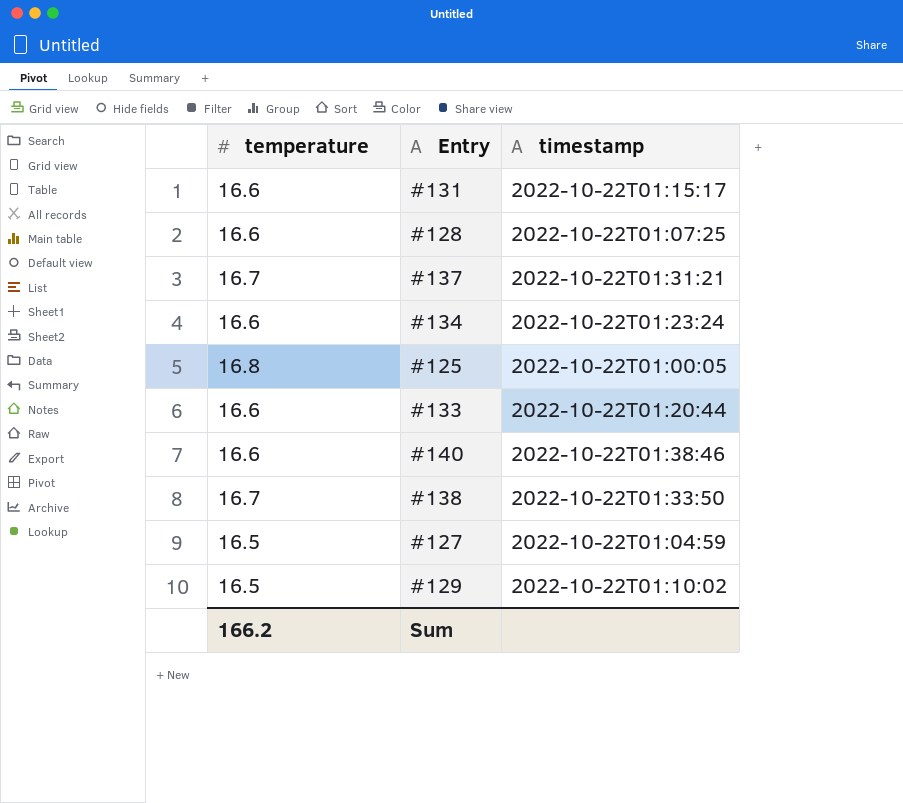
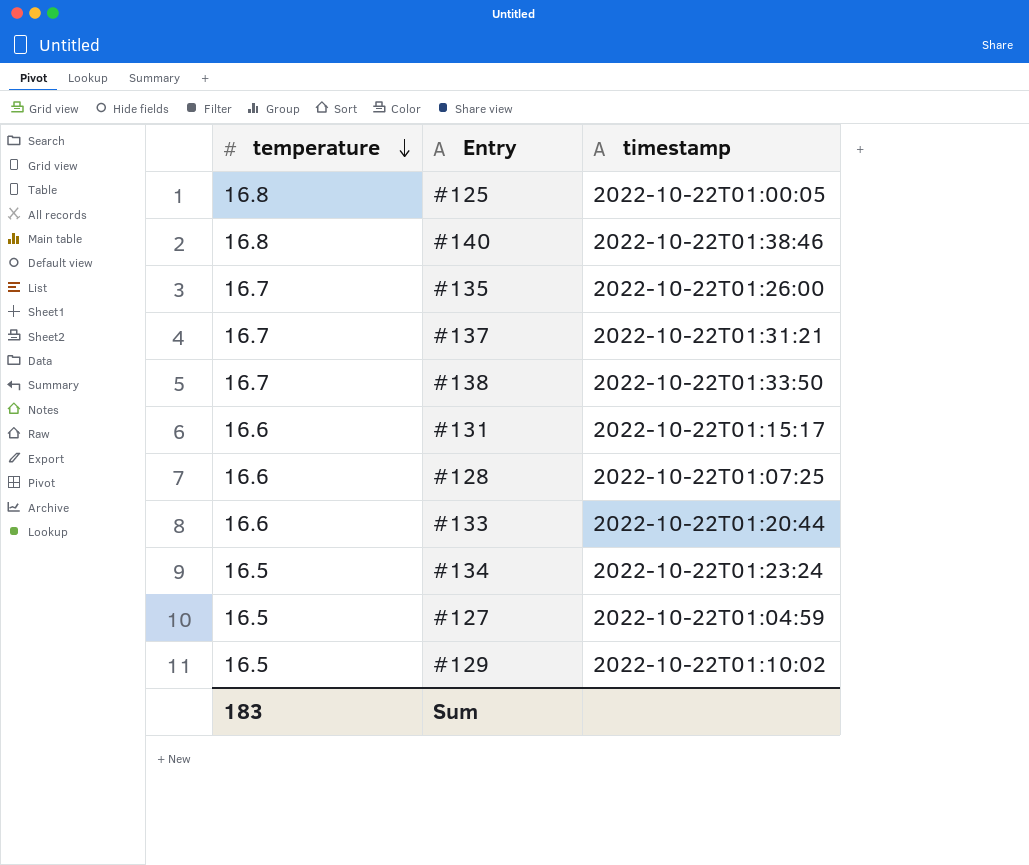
row order: none -> temperature descending
#140 | temperature: 16.6 -> 16.8
row #135: none -> 16.7 | 2022-10-22T01:26:00
#134 | temperature: 16.6 -> 16.5
Sum | temperature: 166.2 -> 183

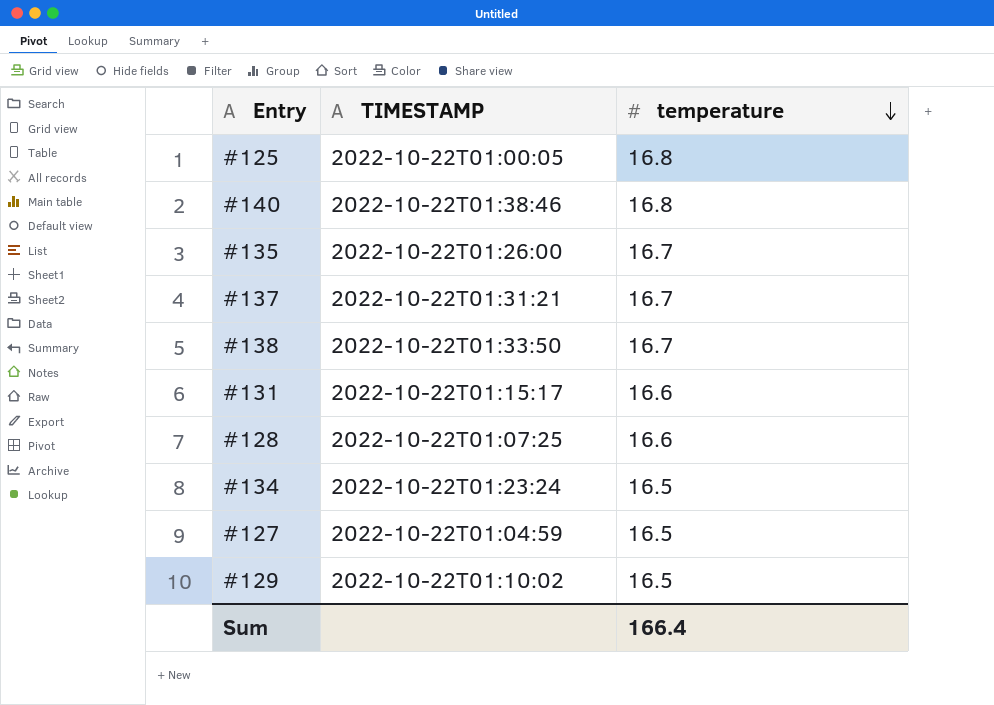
column name: timestamp -> TIMESTAMP
column temperature | position: 1 -> 3
row #133: 16.6 | 2022-10-22T01:20:44 -> none
Sum | temperature: 183 -> 166.4

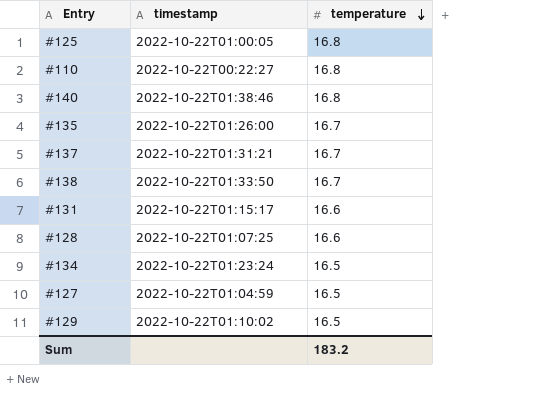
column name: TIMESTAMP -> timestamp
row #110: none -> 2022-10-22T00:22:27 | 16.8
Sum | temperature: 166.4 -> 183.2

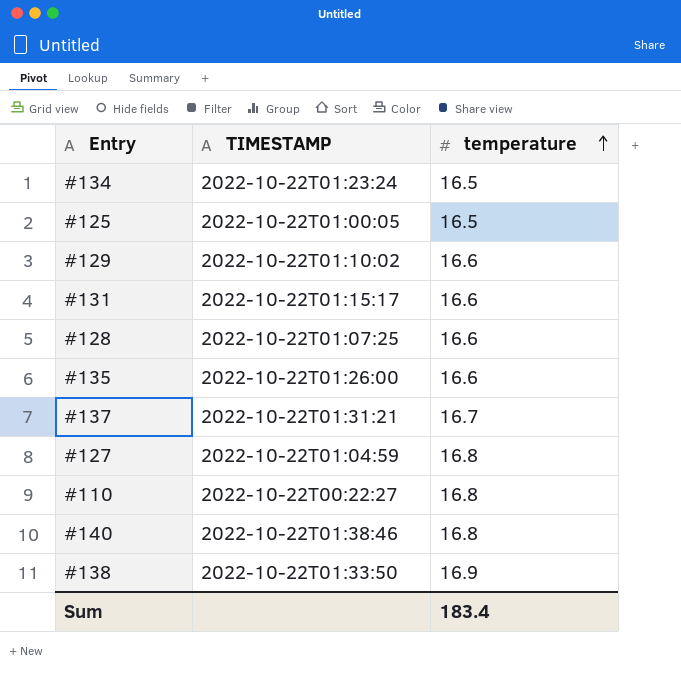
row order: temperature descending -> temperature ascending
column name: timestamp -> TIMESTAMP
#125 | temperature: 16.8 -> 16.5
#129 | temperature: 16.5 -> 16.6
#135 | temperature: 16.7 -> 16.6
#127 | temperature: 16.5 -> 16.8
#138 | temperature: 16.7 -> 16.9
Sum | temperature: 183.2 -> 183.4

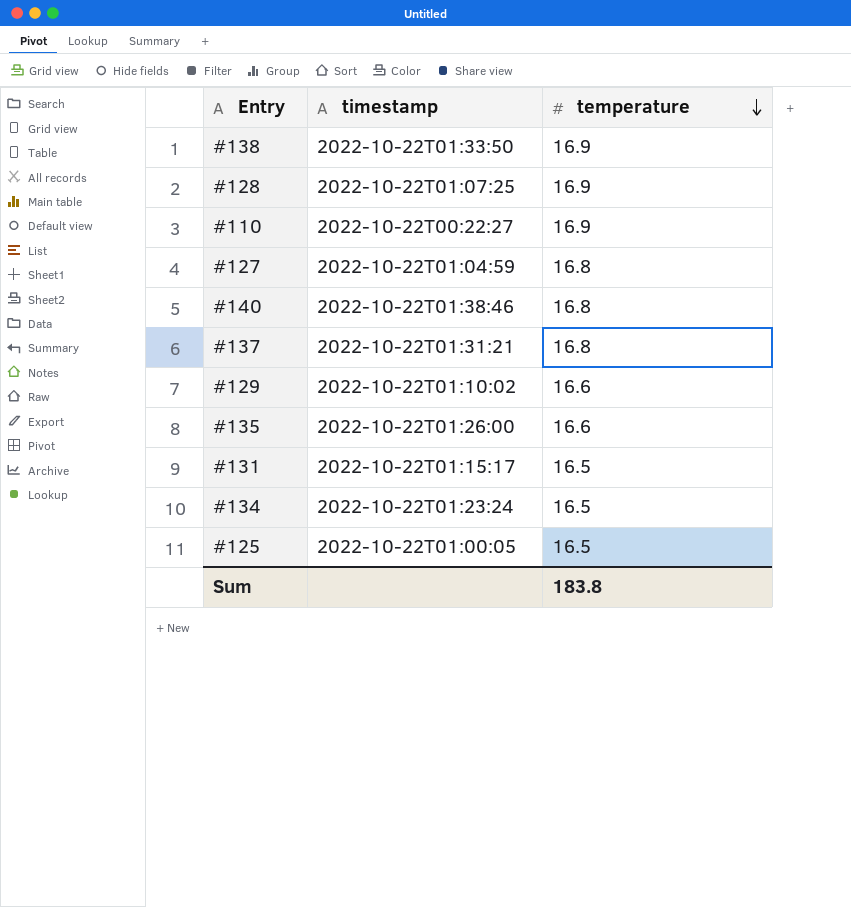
row order: temperature ascending -> temperature descending
column name: TIMESTAMP -> timestamp
#128 | temperature: 16.6 -> 16.9
#110 | temperature: 16.8 -> 16.9
#137 | temperature: 16.7 -> 16.8
#131 | temperature: 16.6 -> 16.5
Sum | temperature: 183.4 -> 183.8

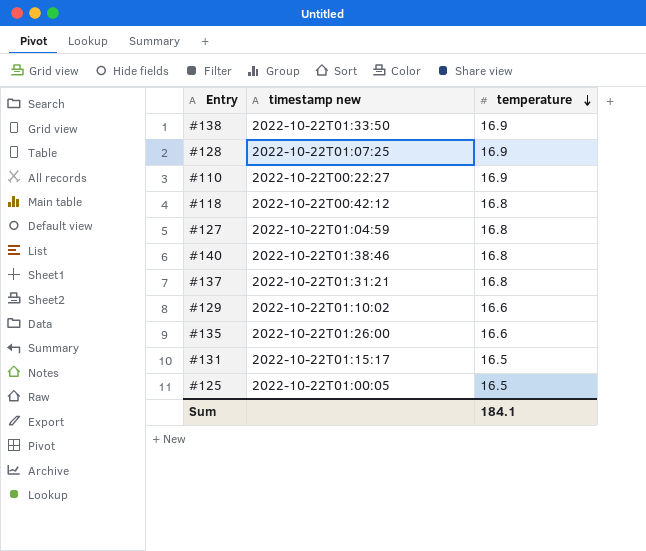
column name: timestamp -> timestamp new
row #134: 2022-10-22T01:23:24 | 16.5 -> none
row #118: none -> 2022-10-22T00:42:12 | 16.8
Sum | temperature: 183.8 -> 184.1

